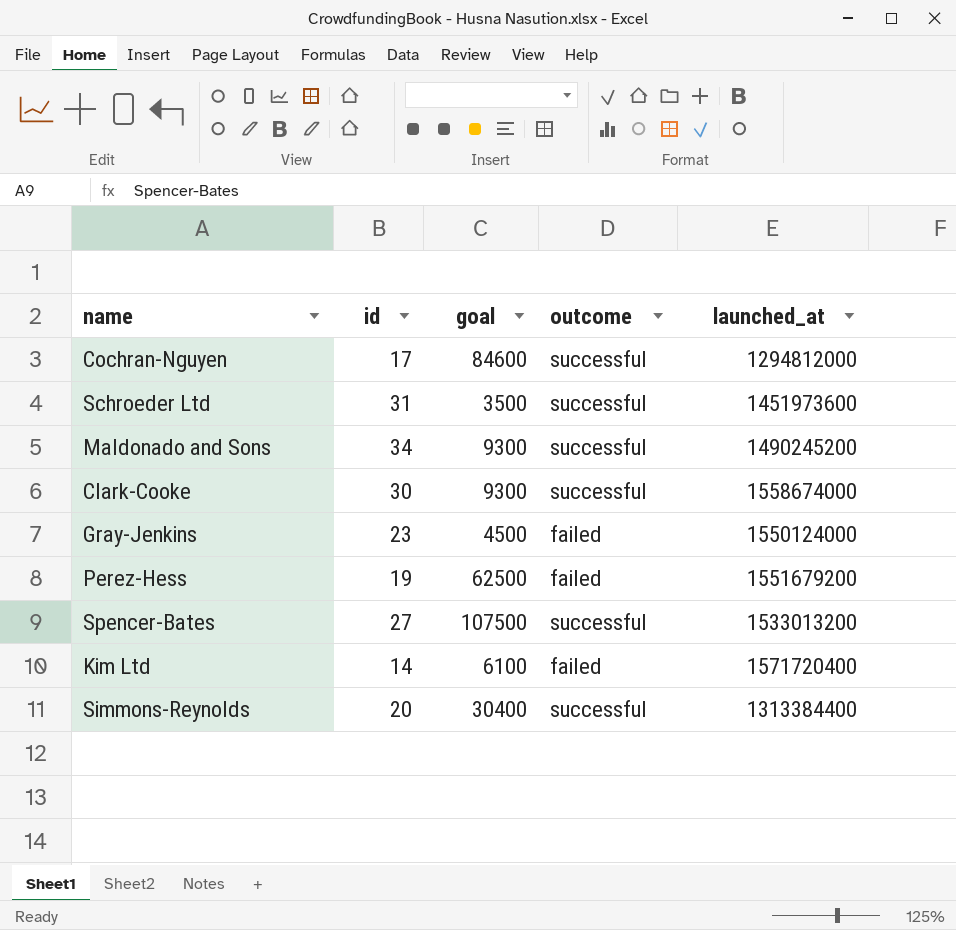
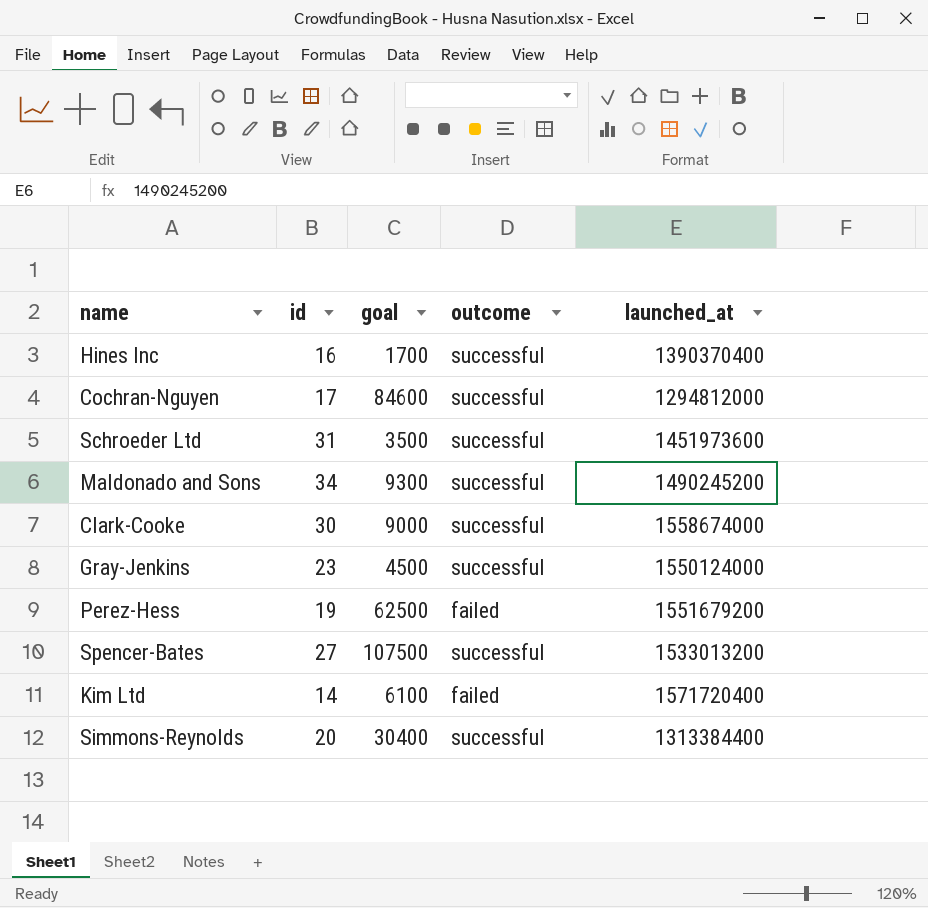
row Hines Inc: none -> 16 | 1700 | successful | 1390370400
Clark-Cooke | goal: 9300 -> 9000
Gray-Jenkins | outcome: failed -> successful

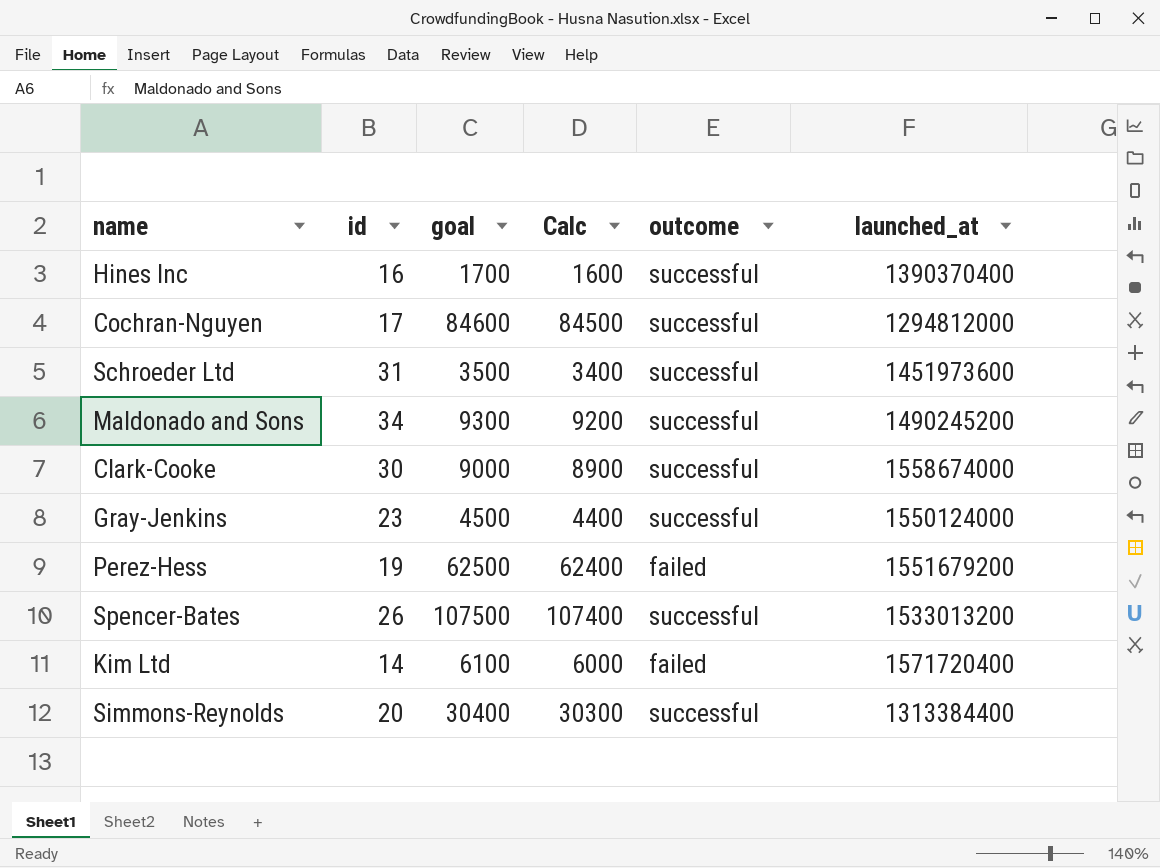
column Calc | formula: none -> [goal] - 100
Spencer-Bates | id: 27 -> 26

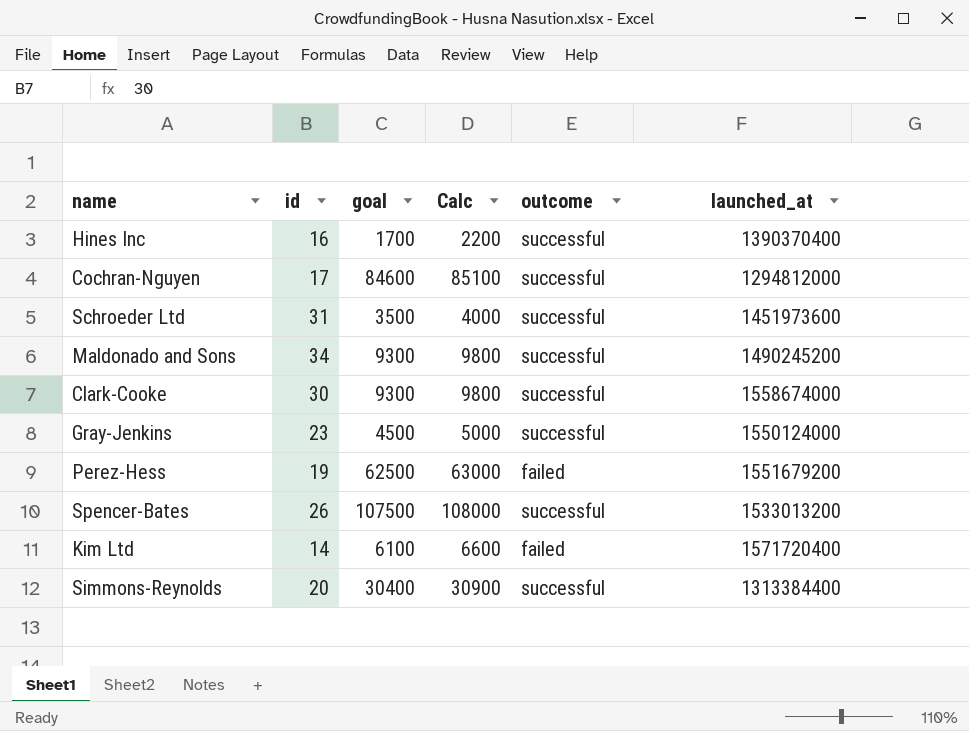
column Calc | formula: [goal] - 100 -> [goal] + 500
Clark-Cooke | goal: 9000 -> 9300

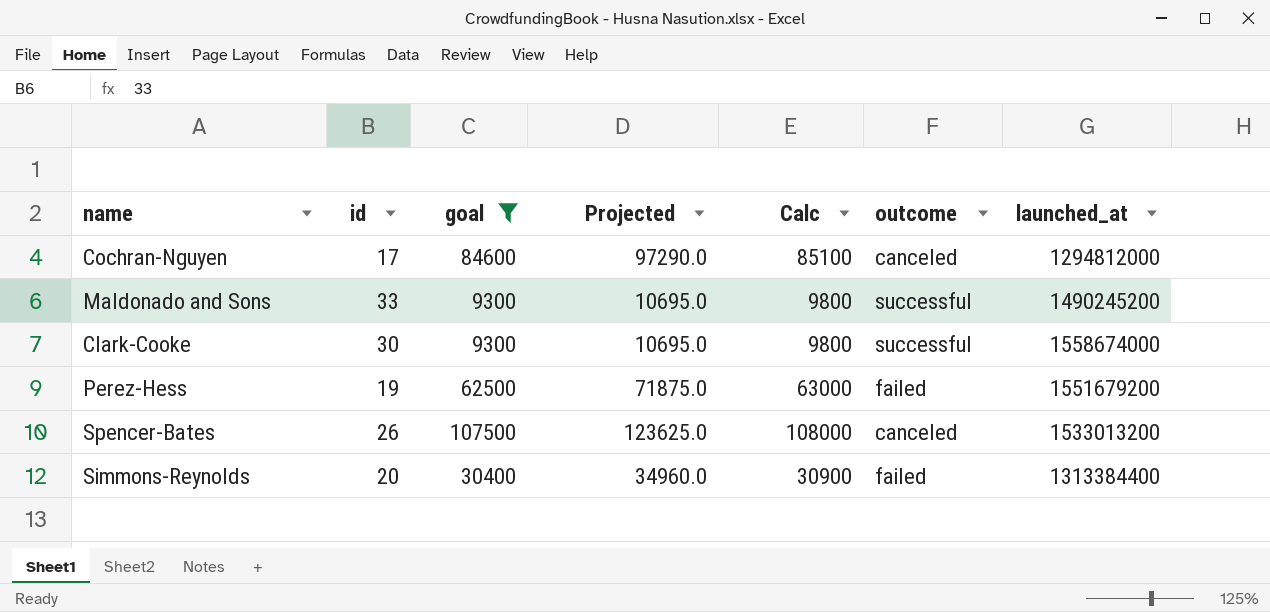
filter: none -> goal >= 9300
column Projected | formula: none -> [goal] * 1.15
Cochran-Nguyen | outcome: successful -> canceled
Maldonado and Sons | id: 34 -> 33
Spencer-Bates | outcome: successful -> canceled
Simmons-Reynolds | outcome: successful -> failed

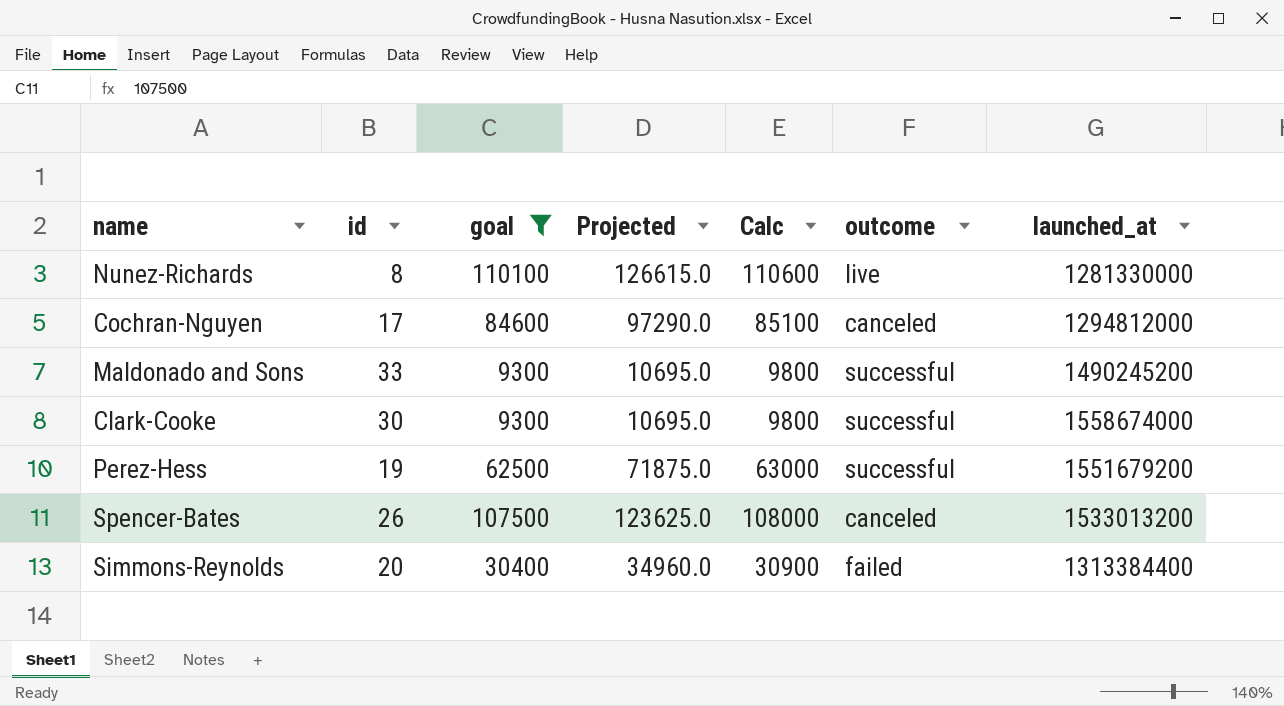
row Nunez-Richards: none -> 8 | 110100 | 126615.0 | 110600 | live | 1281330000
Perez-Hess | outcome: failed -> successful

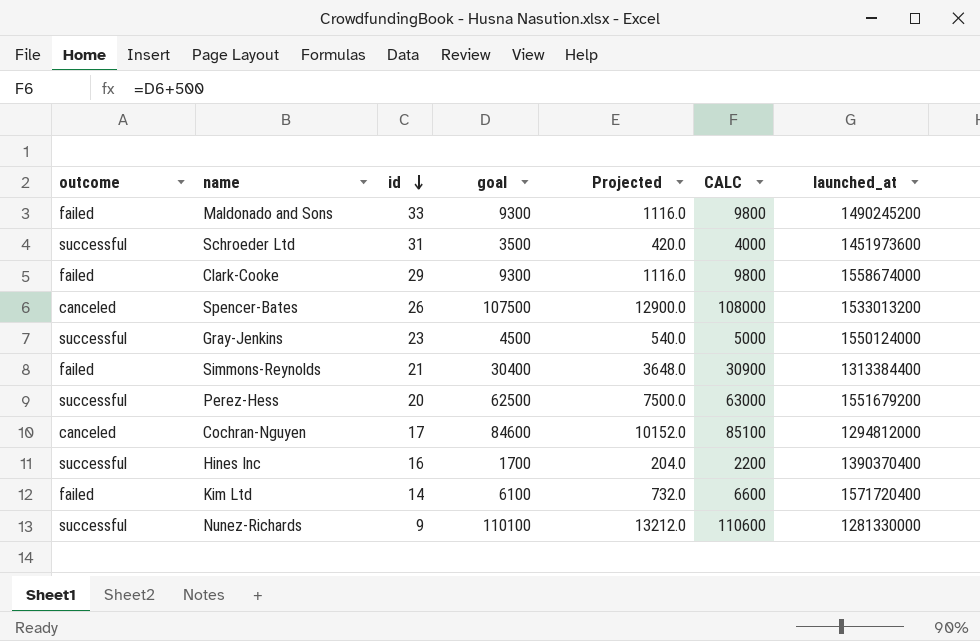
filter: goal >= 9300 -> none
row order: none -> id descending
column outcome | position: 6 -> 1
column Projected | formula: [goal] * 1.15 -> [goal] * 0.12
column name: Calc -> CALC
Maldonado and Sons | outcome: successful -> failed
Clark-Cooke | outcome: successful -> failed
Clark-Cooke | id: 30 -> 29
Simmons-Reynolds | id: 20 -> 21
Perez-Hess | id: 19 -> 20
Nunez-Richards | outcome: live -> successful
Nunez-Richards | id: 8 -> 9

